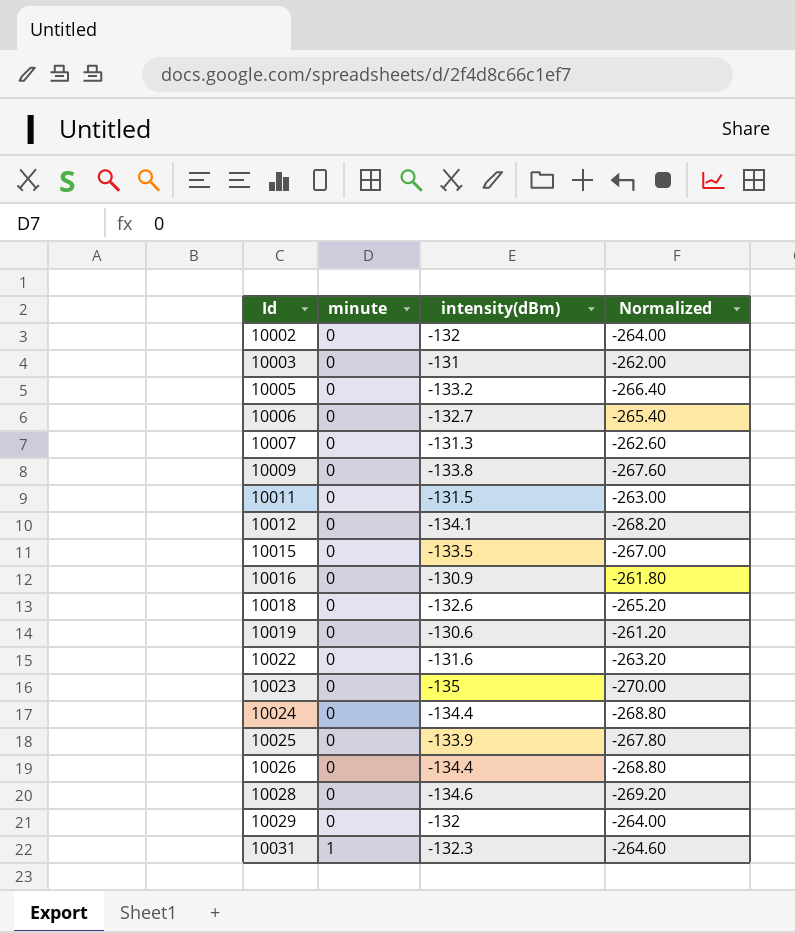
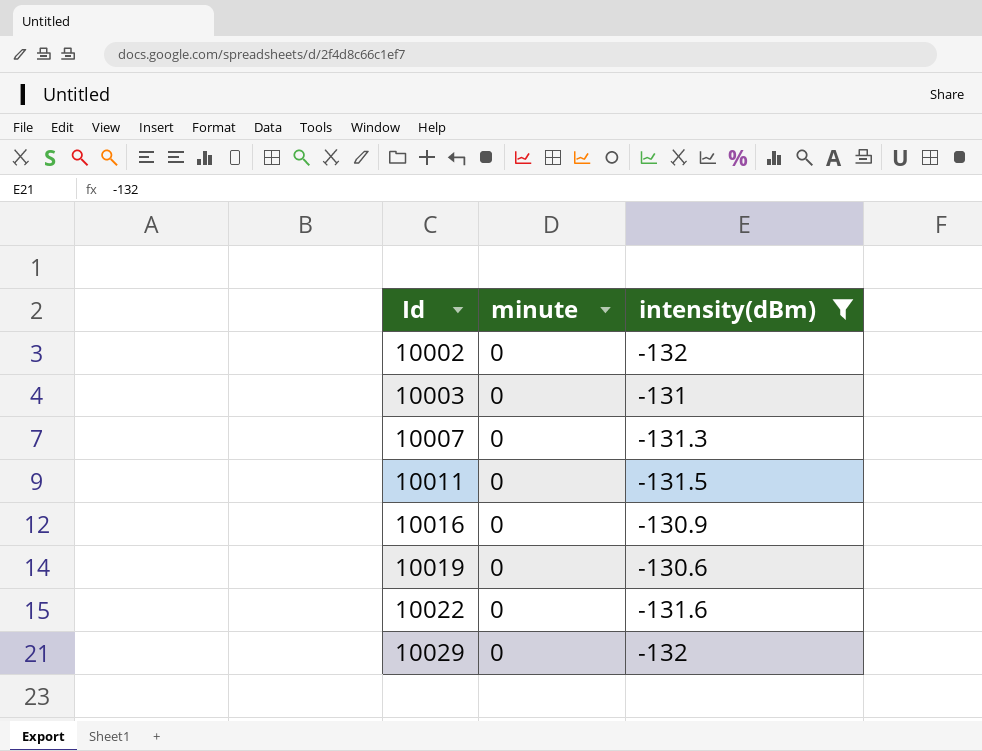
filter: none -> intensity(dBm) >= -132
column Normalized | formula: [intensity(dBm)] * 2 -> none

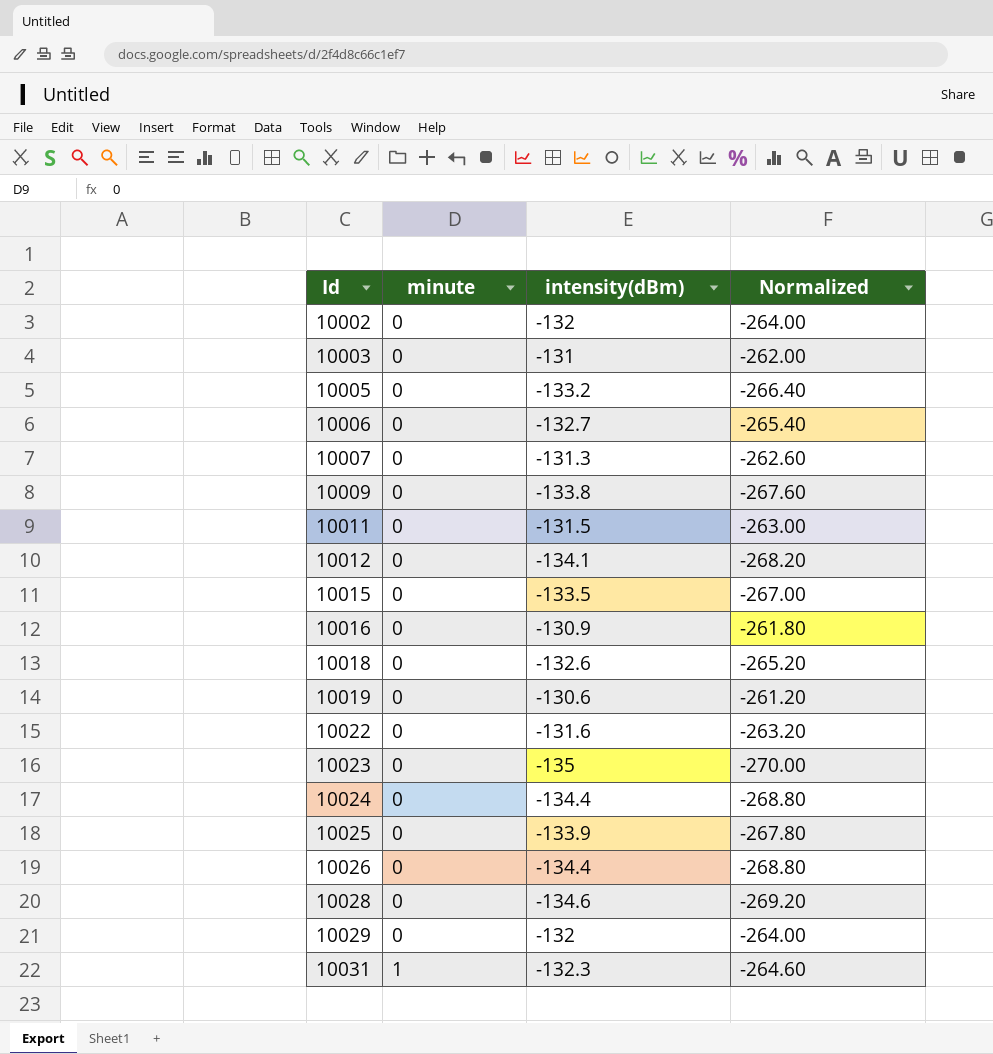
filter: intensity(dBm) >= -132 -> none
column Normalized | formula: none -> [intensity(dBm)] * 2

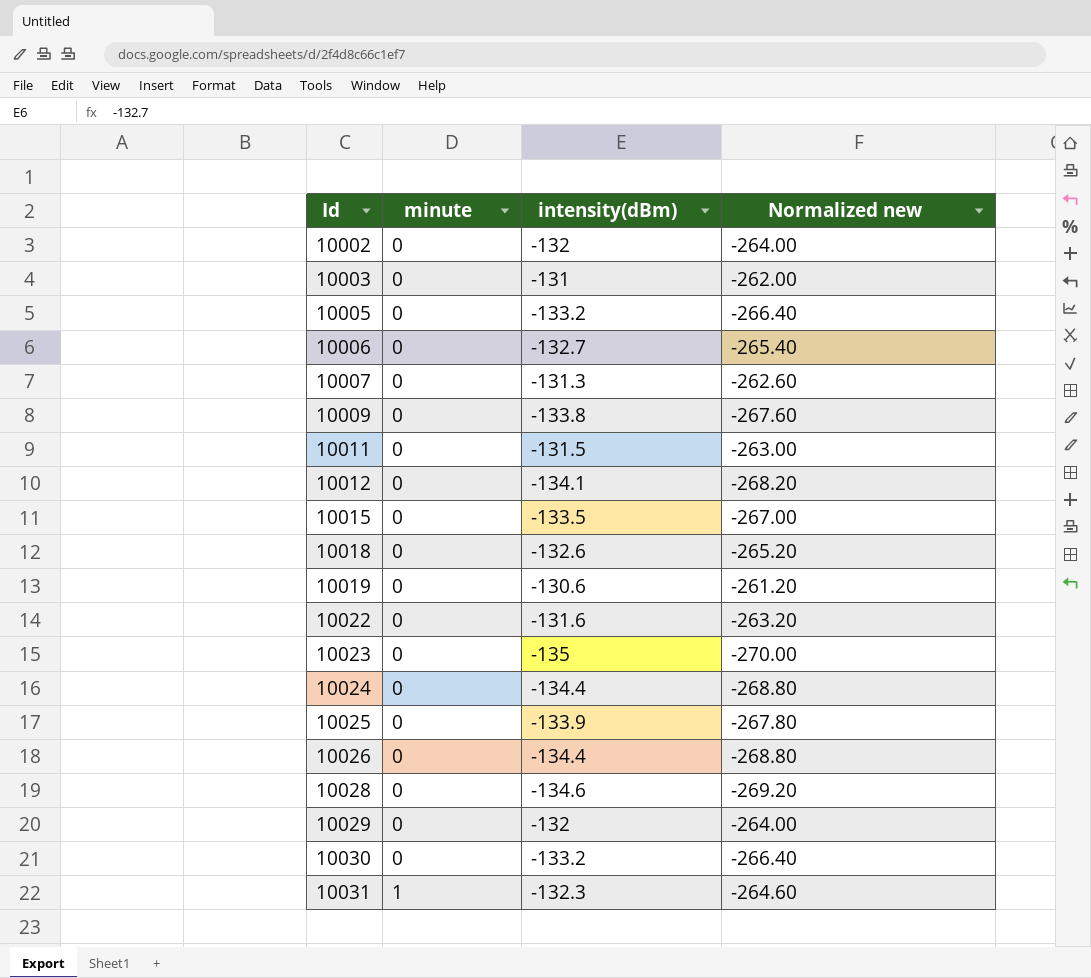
column name: Normalized -> Normalized new
row 10016: 0 | -130.9 | -261.80 -> none
row 10030: none -> 0 | -133.2 | -266.40

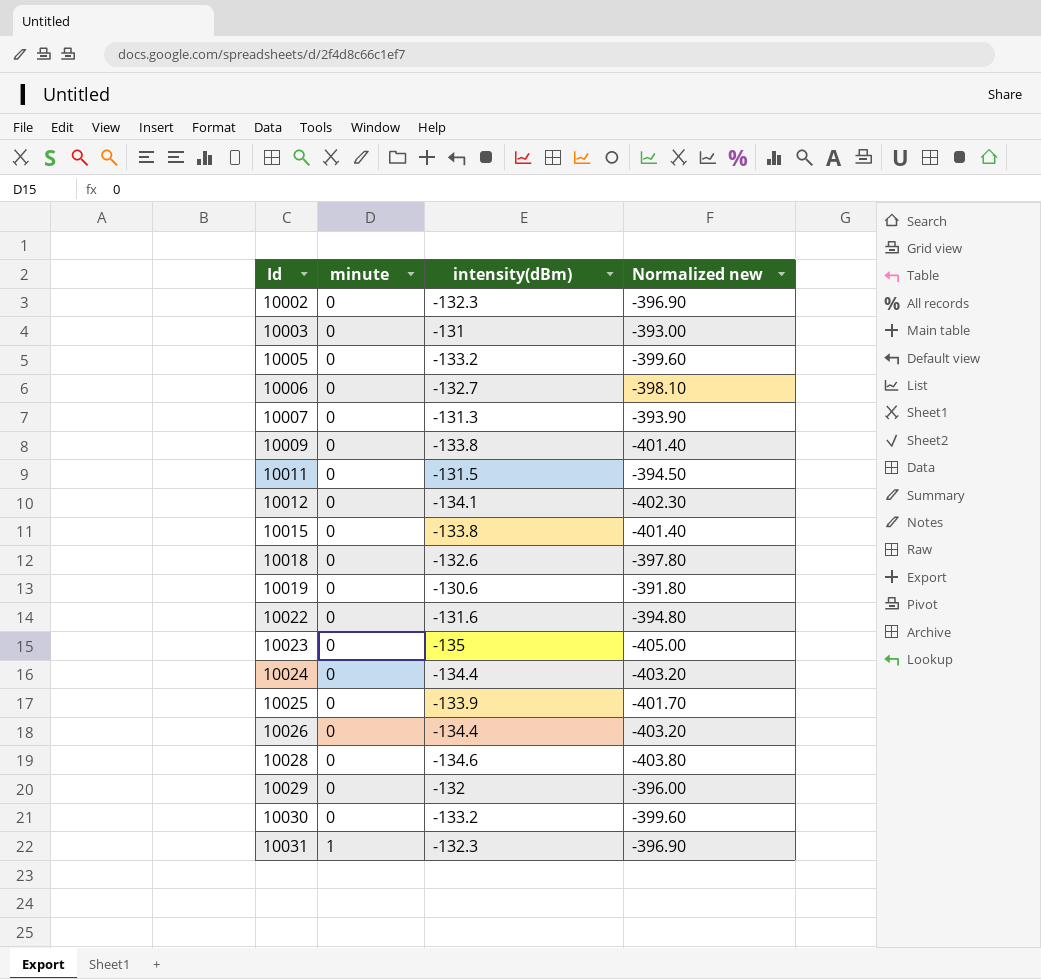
column Normalized new | formula: [intensity(dBm)] * 2 -> [intensity(dBm)] * 3
10002 | intensity(dBm): -132 -> -132.3
10015 | intensity(dBm): -133.5 -> -133.8

